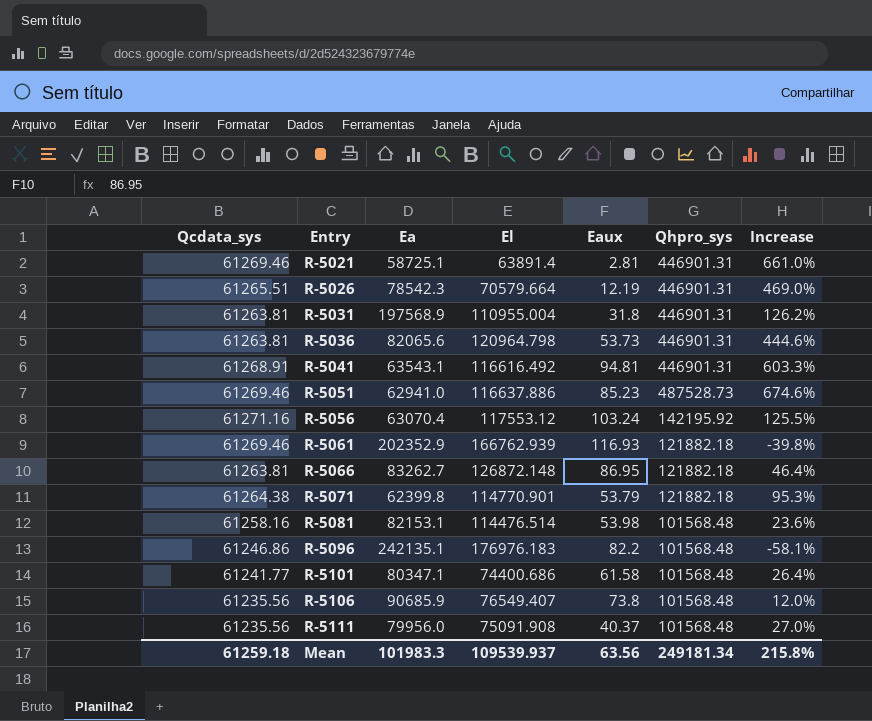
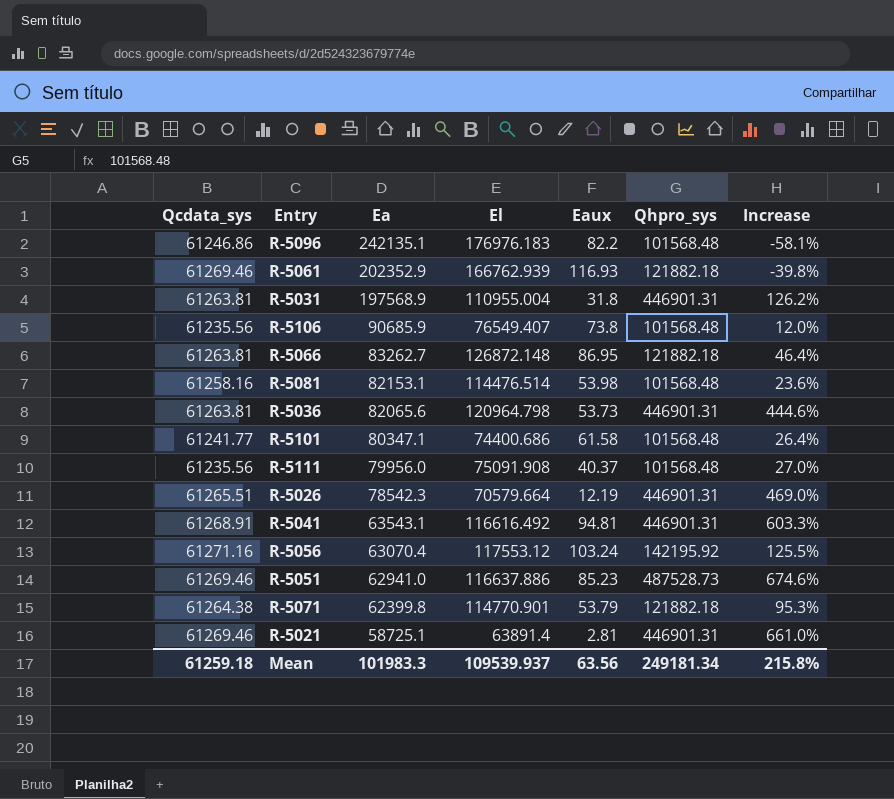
row order: Entry ascending -> Ea descending

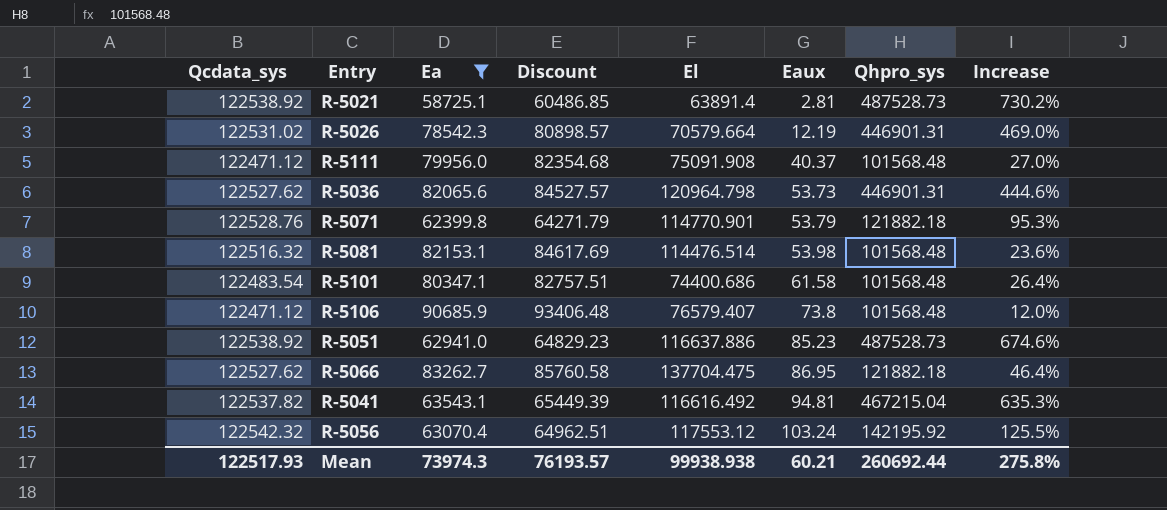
filter: none -> Ea <= 90685.9
row order: Ea descending -> Eaux ascending
column Discount | formula: none -> [Ea] * 1.03
R-5021 | Qcdata_sys: 61269.46 -> 122538.92
R-5021 | Qhpro_sys: 446901.31 -> 487528.73
R-5021 | Increase: 661.0% -> 730.2%
R-5026 | Qcdata_sys: 61265.51 -> 122531.02
R-5111 | Qcdata_sys: 61235.56 -> 122471.12
R-5036 | Qcdata_sys: 61263.81 -> 122527.62
R-5071 | Qcdata_sys: 61264.38 -> 122528.76
R-5081 | Qcdata_sys: 61258.16 -> 122516.32
R-5101 | Qcdata_sys: 61241.77 -> 122483.54
R-5106 | Qcdata_sys: 61235.56 -> 122471.12
R-5106 | El: 76549.407 -> 76579.407
R-5051 | Qcdata_sys: 61269.46 -> 122538.92
R-5066 | Qcdata_sys: 61263.81 -> 122527.62
R-5066 | El: 126872.148 -> 137704.475
R-5041 | Qcdata_sys: 61268.91 -> 122537.82
R-5041 | Qhpro_sys: 446901.31 -> 467215.04
R-5041 | Increase: 603.3% -> 635.3%
R-5056 | Qcdata_sys: 61271.16 -> 122542.32
Mean | Qcdata_sys: 61259.18 -> 122517.93
Mean | Ea: 101983.3 -> 73974.3
Mean | El: 109539.937 -> 99938.938
Mean | Eaux: 63.56 -> 60.21
Mean | Qhpro_sys: 249181.34 -> 260692.44
Mean | Increase: 215.8% -> 275.8%

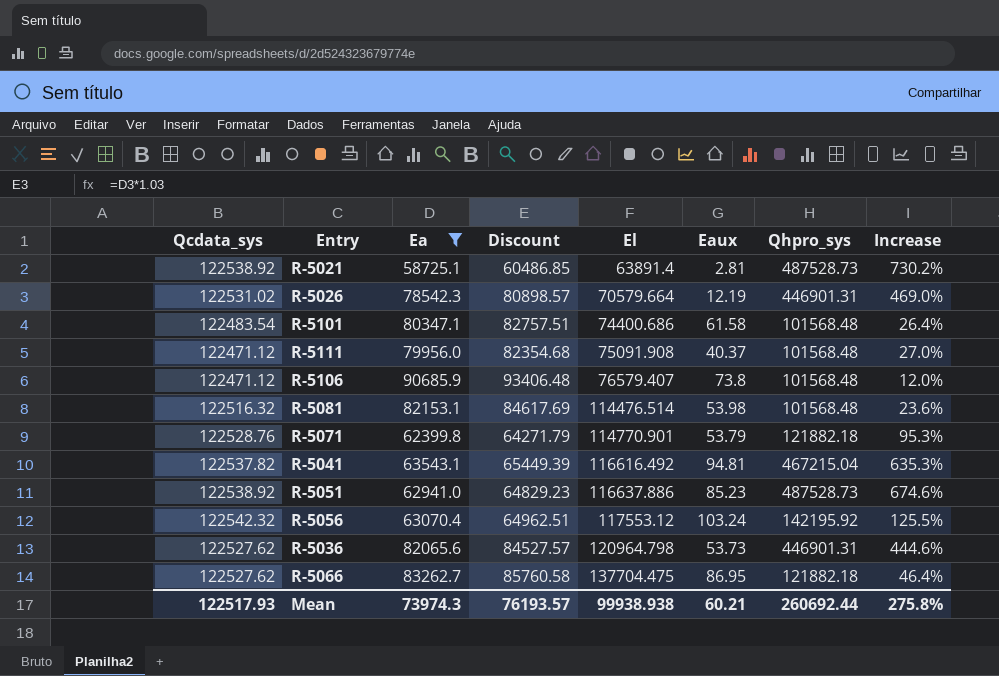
row order: Eaux ascending -> El ascending

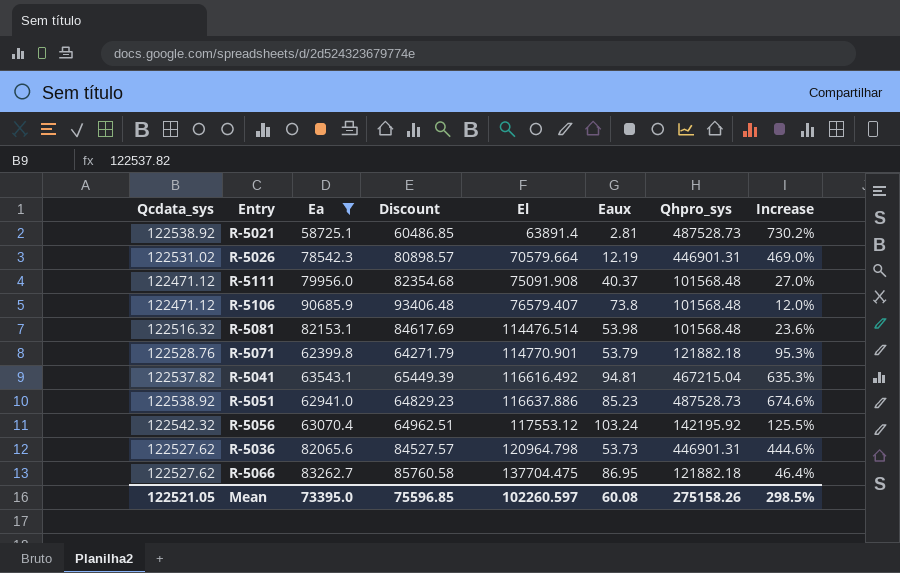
row R-5101: 122483.54 | 80347.1 | 82757.51 | 74400.686 | 61.58 | 101568.48 | 26.4% -> none
Mean | Qcdata_sys: 122517.93 -> 122521.05
Mean | Ea: 73974.3 -> 73395.0
Mean | Discount: 76193.57 -> 75596.85
Mean | El: 99938.938 -> 102260.597
Mean | Eaux: 60.21 -> 60.08
Mean | Qhpro_sys: 260692.44 -> 275158.26
Mean | Increase: 275.8% -> 298.5%

